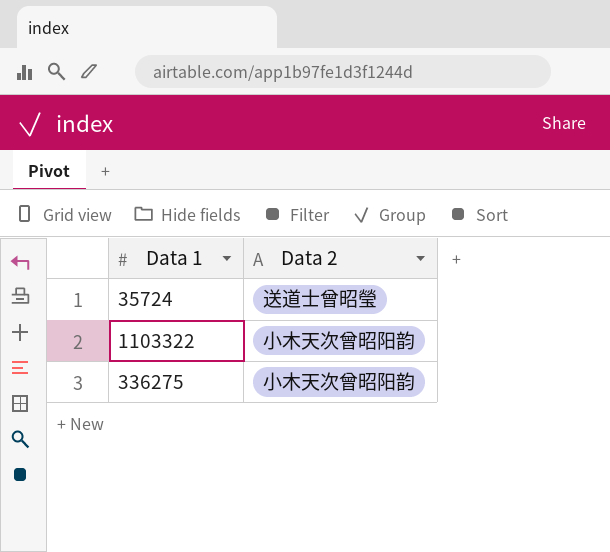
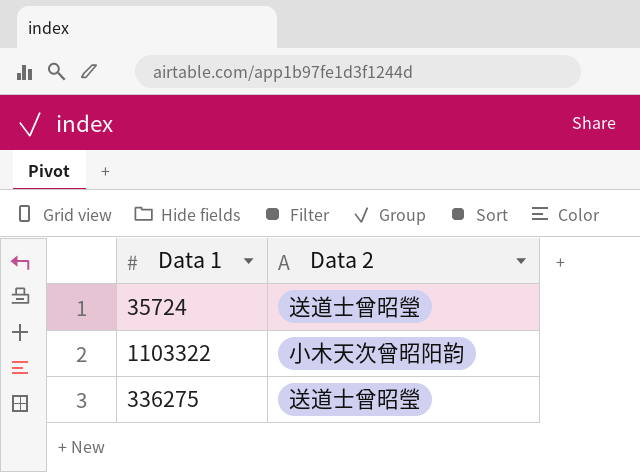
336275 | Data 2: 小木天次曾昭阳韵 -> 送道士曾昭瑩

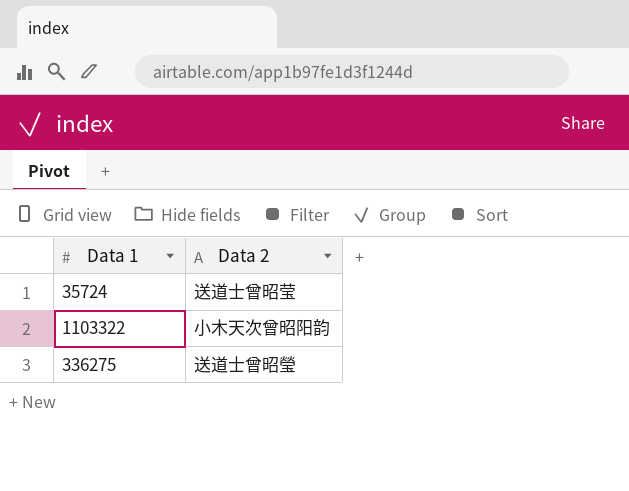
35724 | Data 2: 送道士曾昭瑩 -> 送道士曾昭莹

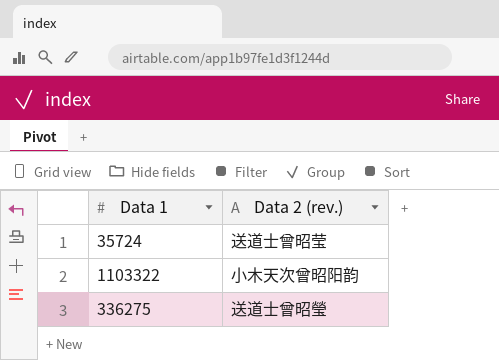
column name: Data 2 -> Data 2 (rev.)

